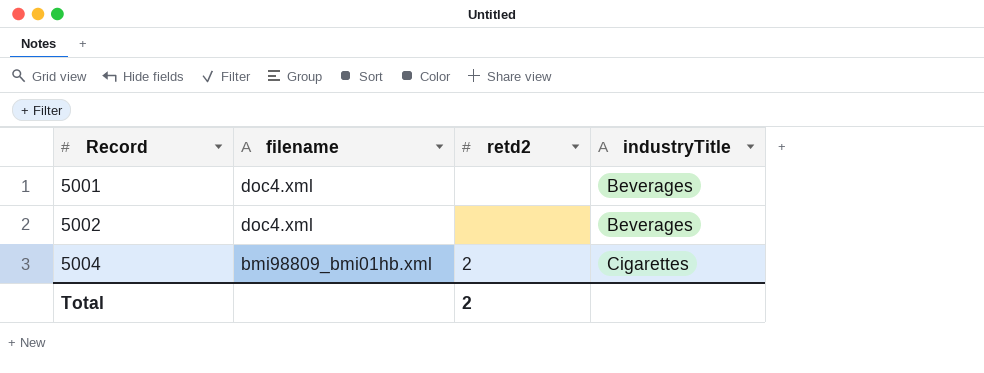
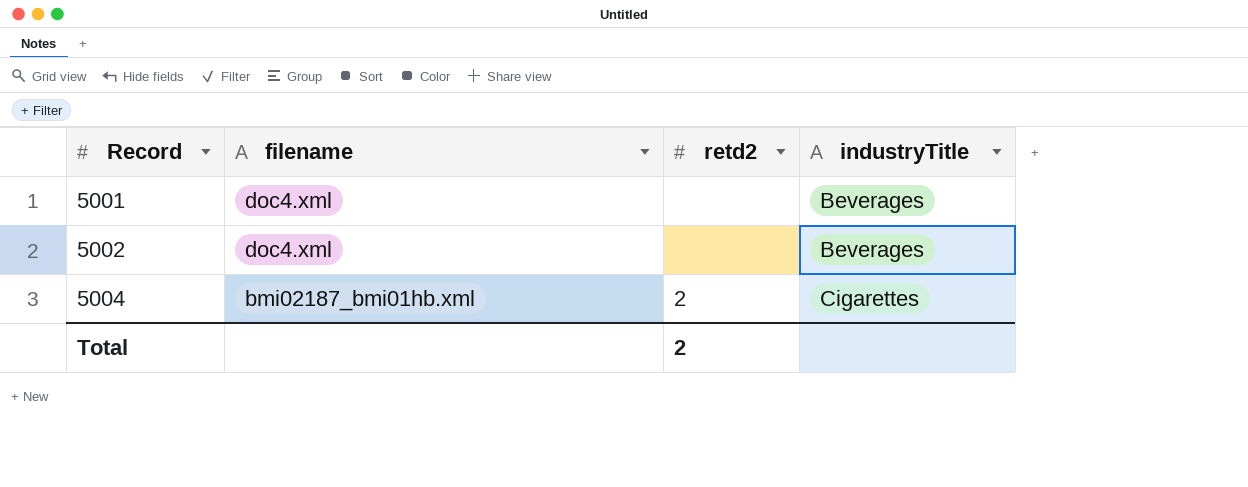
5004 | filename: bmi98809_bmi01hb.xml -> bmi02187_bmi01hb.xml

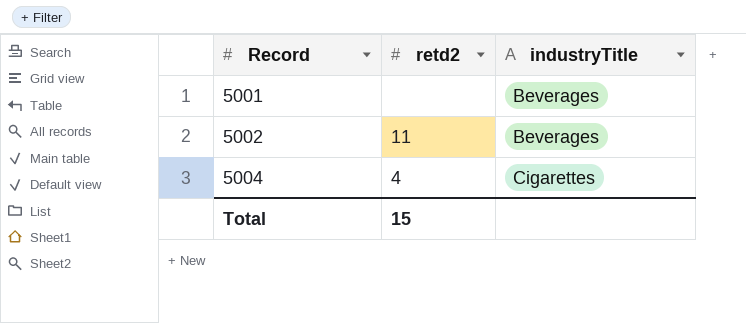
column filename | position: 2 -> none
5002 | retd2: none -> 11
5004 | retd2: 2 -> 4
Total | retd2: 2 -> 15

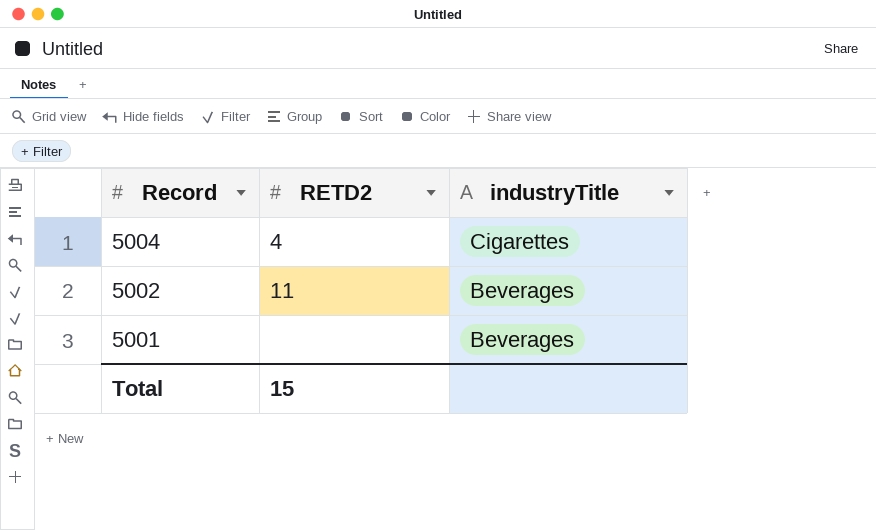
row order: Record ascending -> Record descending
column name: retd2 -> RETD2

